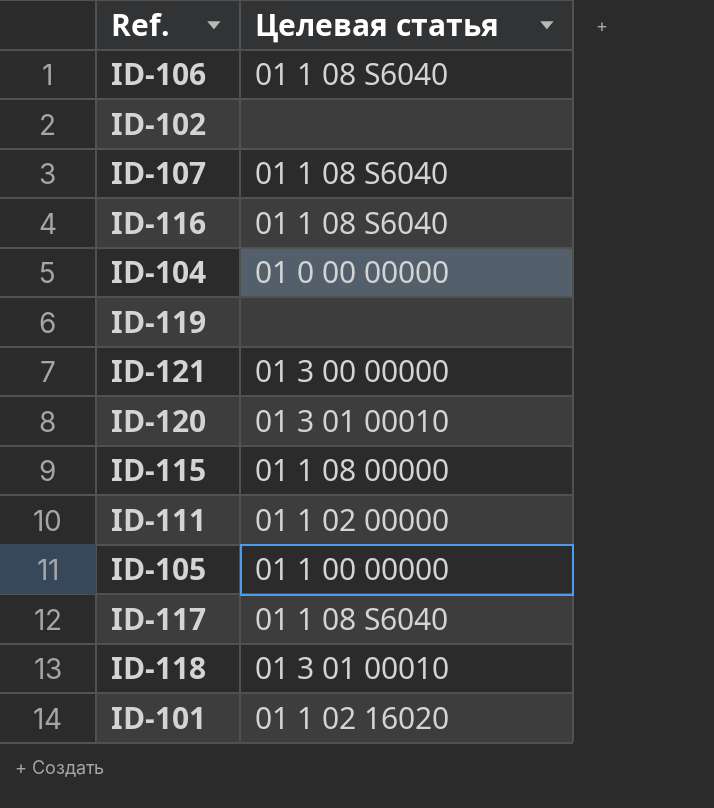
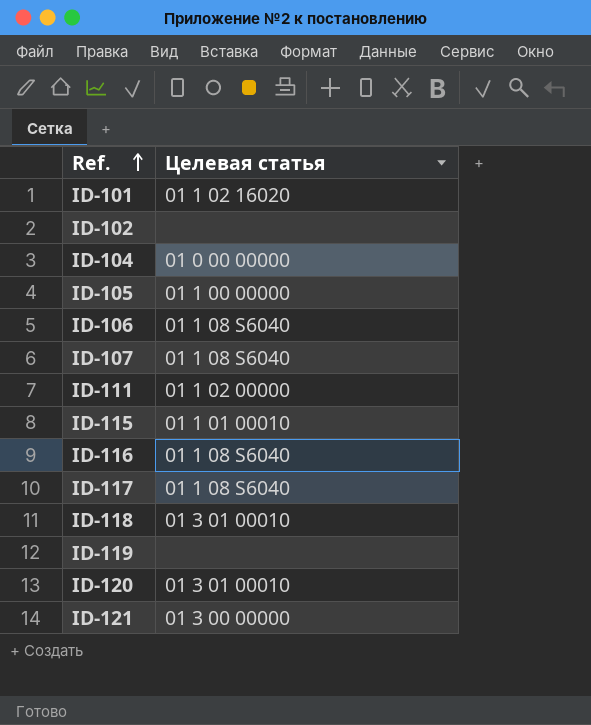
row order: none -> Ref. ascending
ID-115 | Целевая статья: 01 1 08 00000 -> 01 1 01 00010

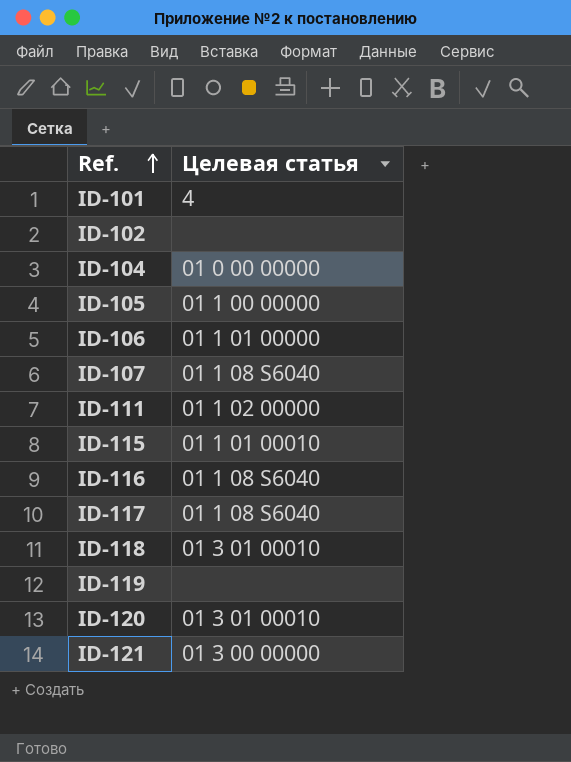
ID-101 | Целевая статья: 01 1 02 16020 -> 4
ID-106 | Целевая статья: 01 1 08 S6040 -> 01 1 01 00000

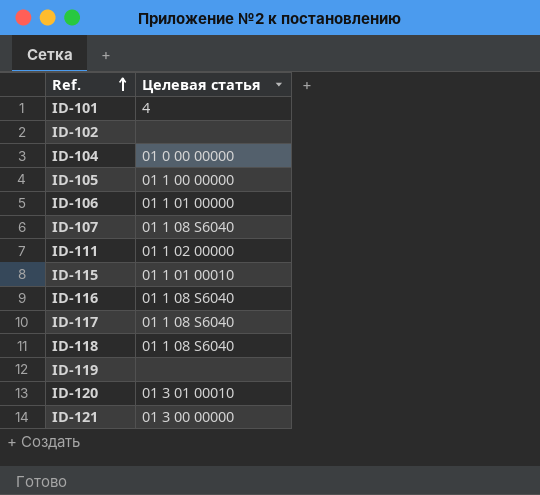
ID-118 | Целевая статья: 01 3 01 00010 -> 01 1 08 S6040

